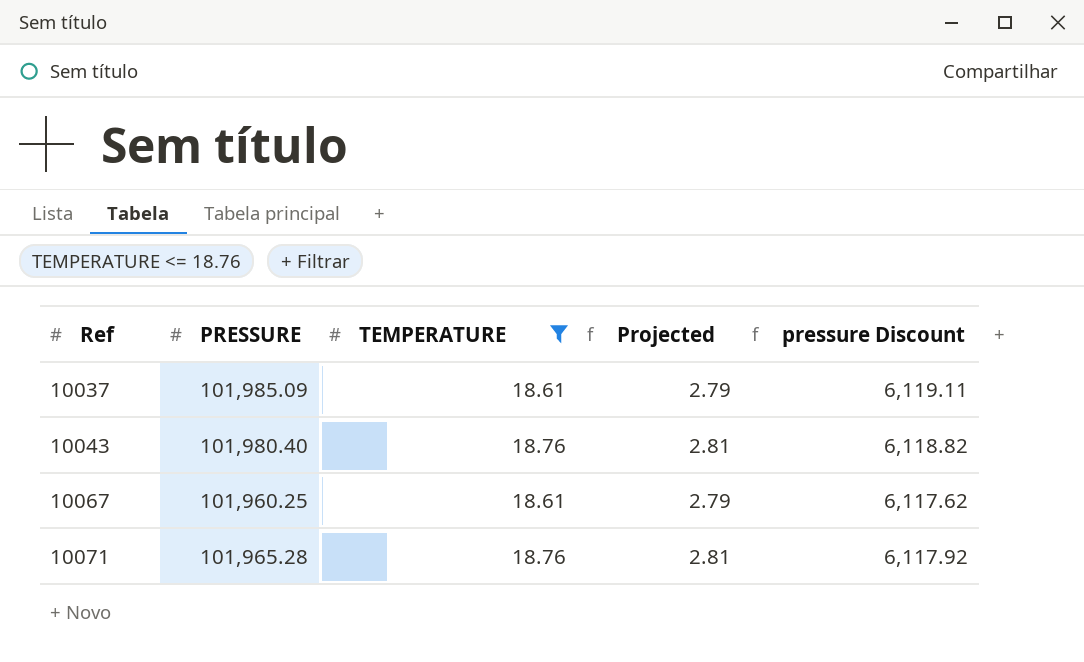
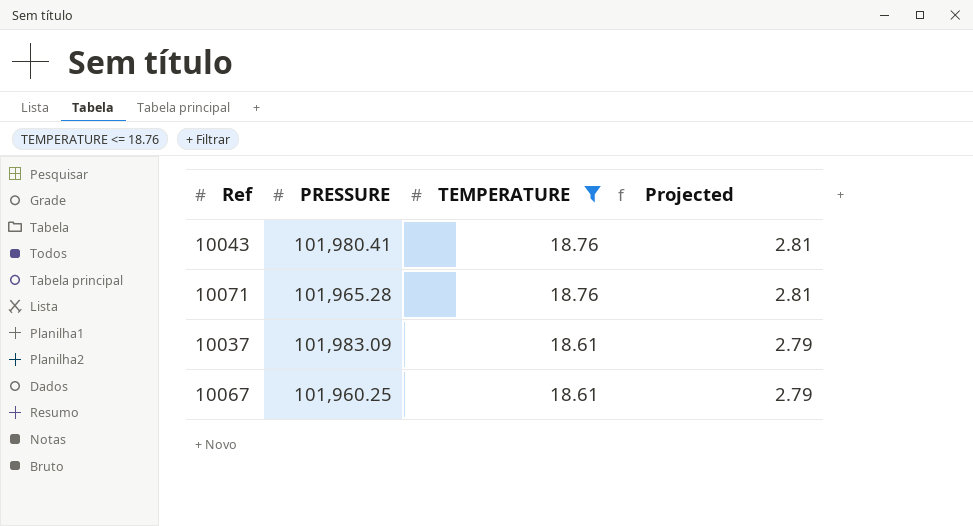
row order: Ref ascending -> TEMPERATURE descending
column pressure Discount | formula: [PRESSURE] * 0.06 -> none
10043 | PRESSURE: 101,980.40 -> 101,980.41
10037 | PRESSURE: 101,985.09 -> 101,983.09

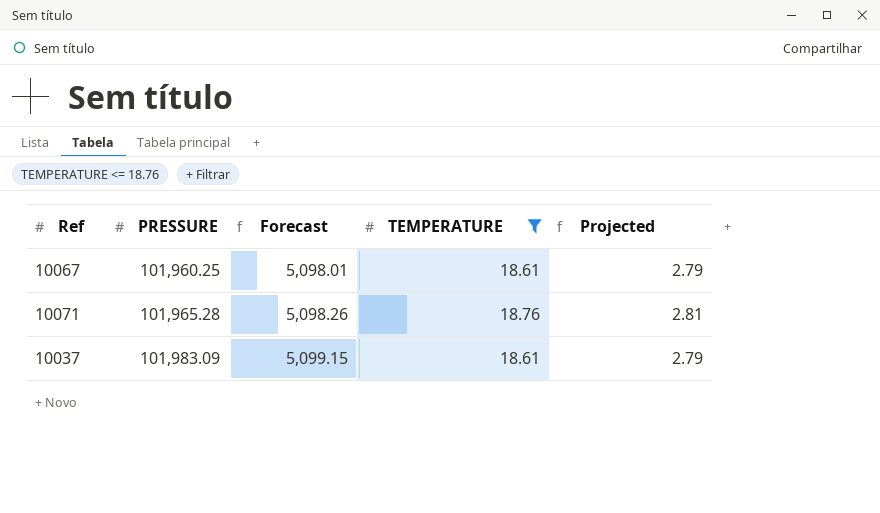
row order: TEMPERATURE descending -> PRESSURE ascending
column Forecast | formula: none -> [PRESSURE] * 0.05
row 10043: 101,980.41 | 18.76 | 2.81 -> none

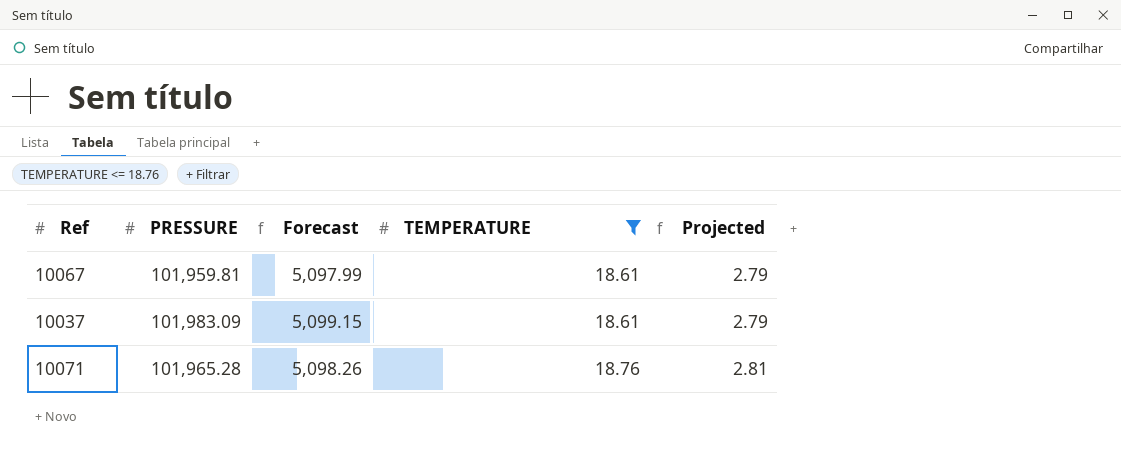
row order: PRESSURE ascending -> TEMPERATURE ascending
10067 | PRESSURE: 101,960.25 -> 101,959.81
10067 | Forecast: 5,098.01 -> 5,097.99

